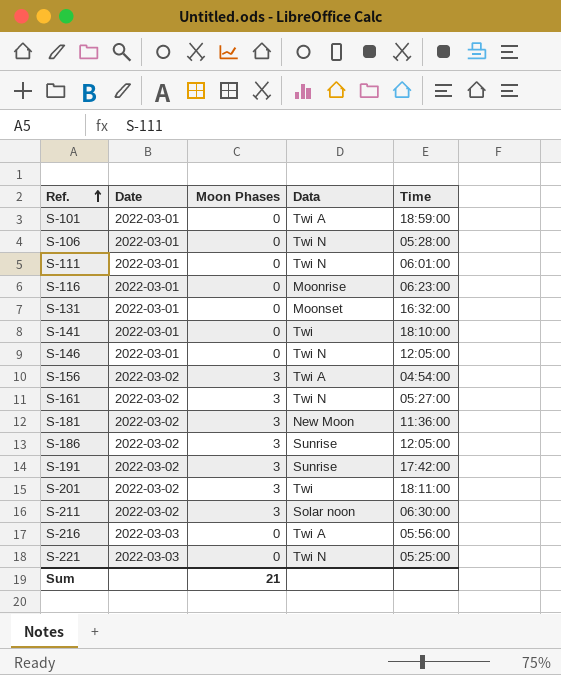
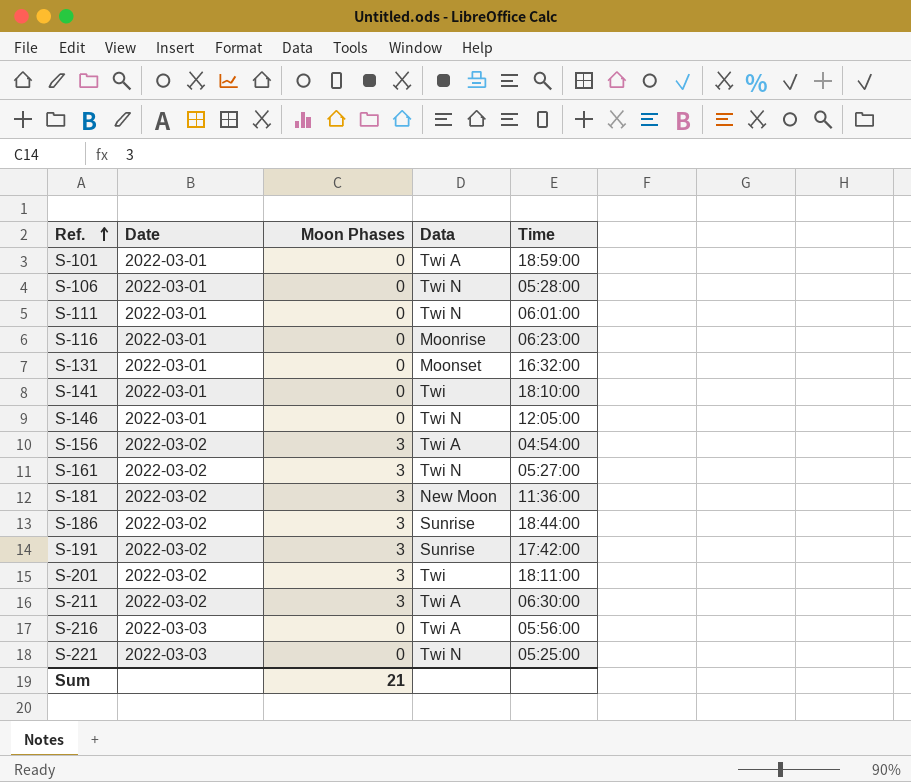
S-186 | Time: 12:05:00 -> 18:44:00
S-211 | Data: Solar noon -> Twi A

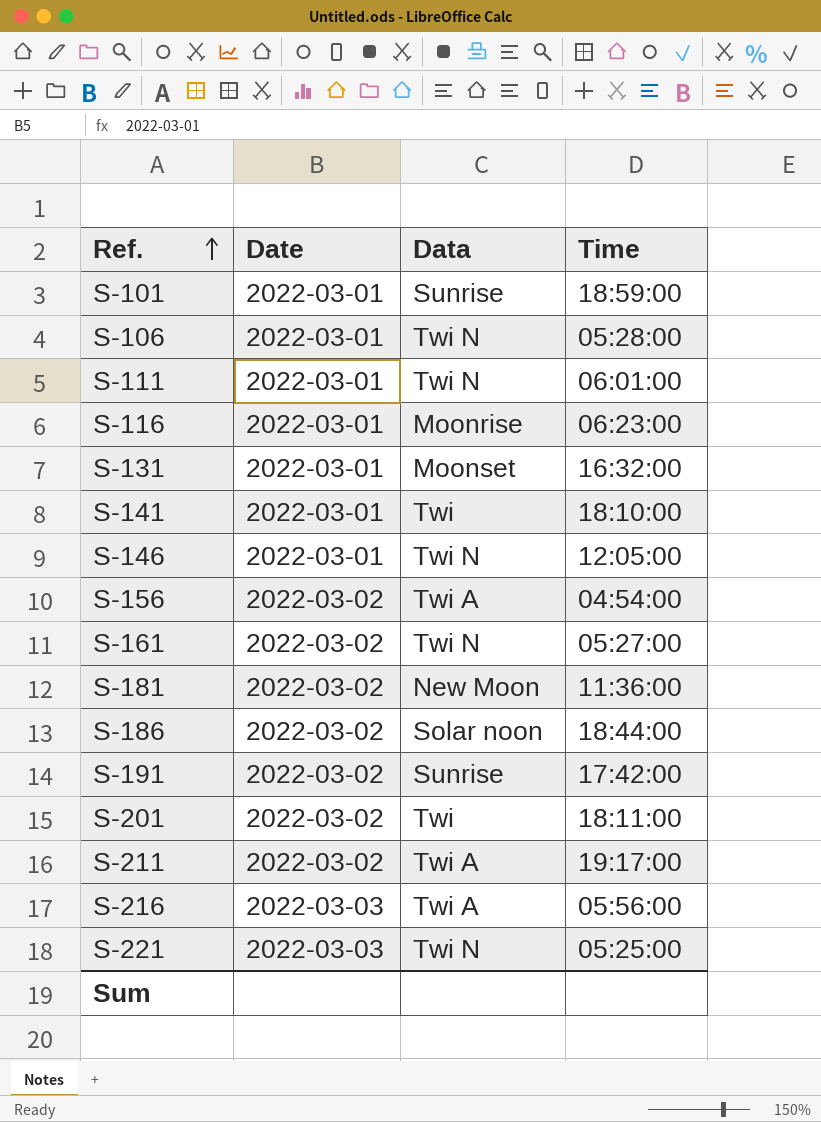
column Moon Phases | position: 3 -> none
S-101 | Data: Twi A -> Sunrise
S-186 | Data: Sunrise -> Solar noon
S-211 | Time: 06:30:00 -> 19:17:00

